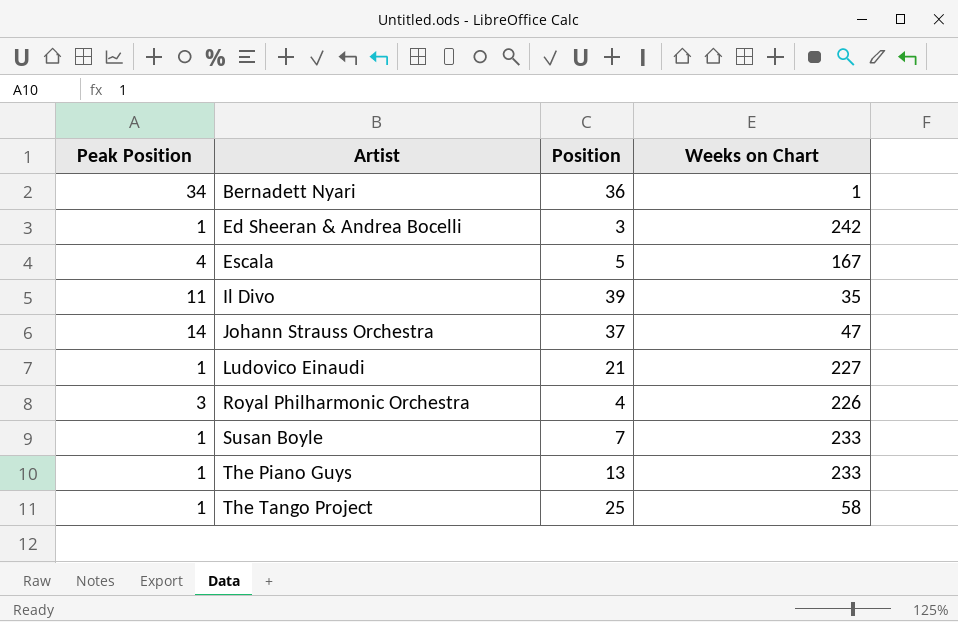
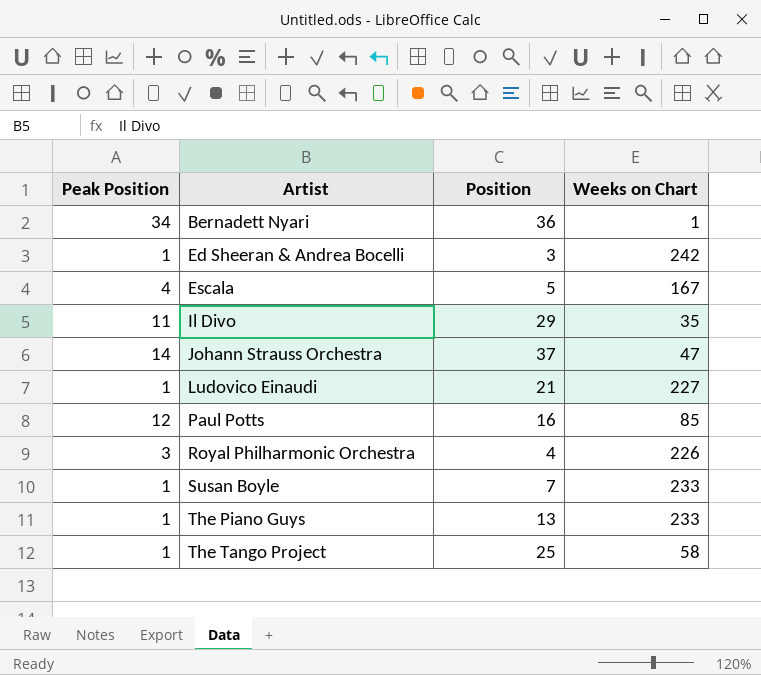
Il Divo | Position: 39 -> 29
row Paul Potts: none -> 12 | 16 | 85

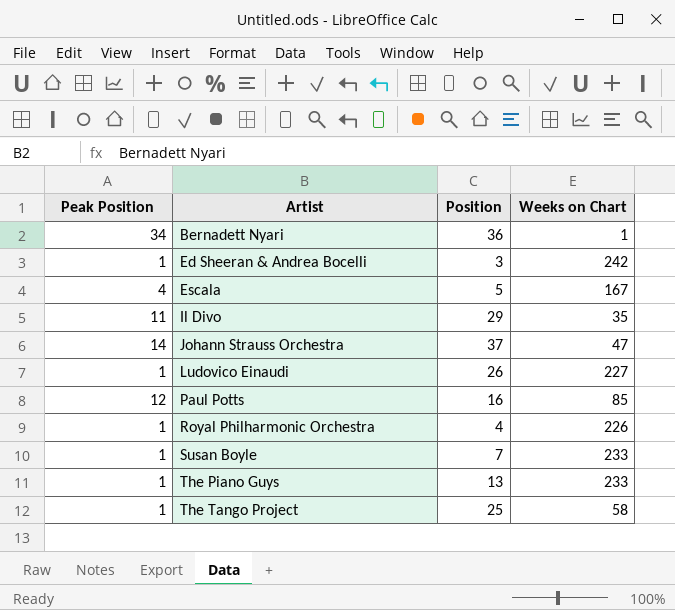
Ludovico Einaudi | Position: 21 -> 26
Royal Philharmonic Orchestra | Peak Position: 3 -> 1

